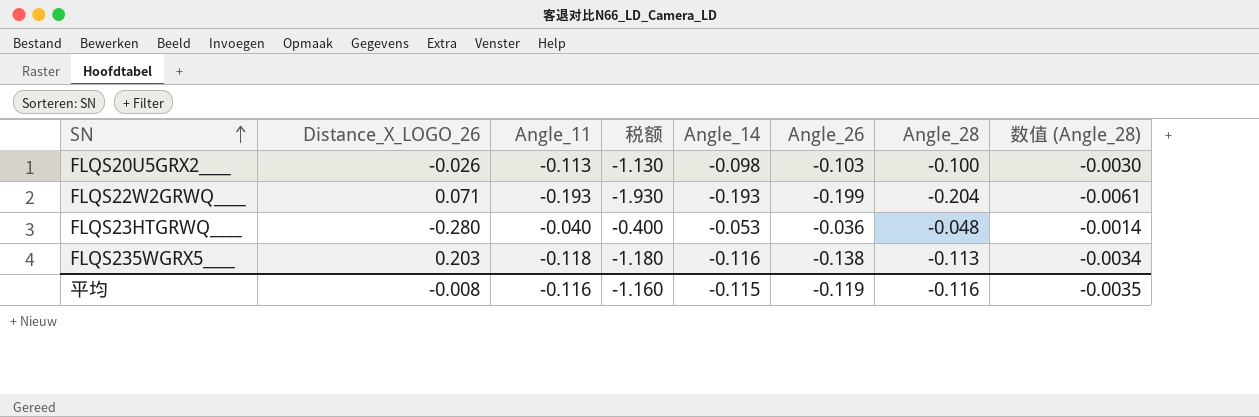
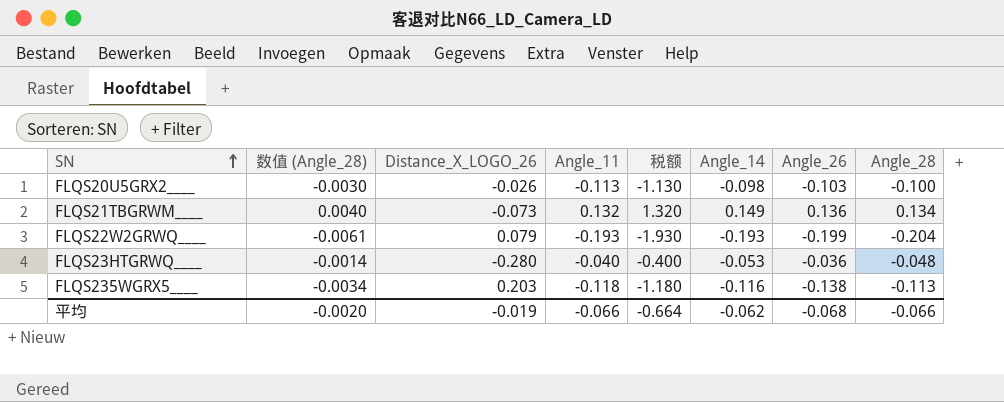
column 数值 (Angle_28) | position: 8 -> 2
row FLQS21TBGRWM____: none -> 0.0040 | -0.073 | 0.132 | 1.320 | 0.149 | 0.136 | 0.134
FLQS22W2GRWQ____ | Distance_X_LOGO_26: 0.071 -> 0.079
平均 | 数值 (Angle_28): -0.0035 -> -0.0020
平均 | Distance_X_LOGO_26: -0.008 -> -0.019
平均 | Angle_11: -0.116 -> -0.066
平均 | 税额: -1.160 -> -0.664
平均 | Angle_14: -0.115 -> -0.062
平均 | Angle_26: -0.119 -> -0.068
平均 | Angle_28: -0.116 -> -0.066

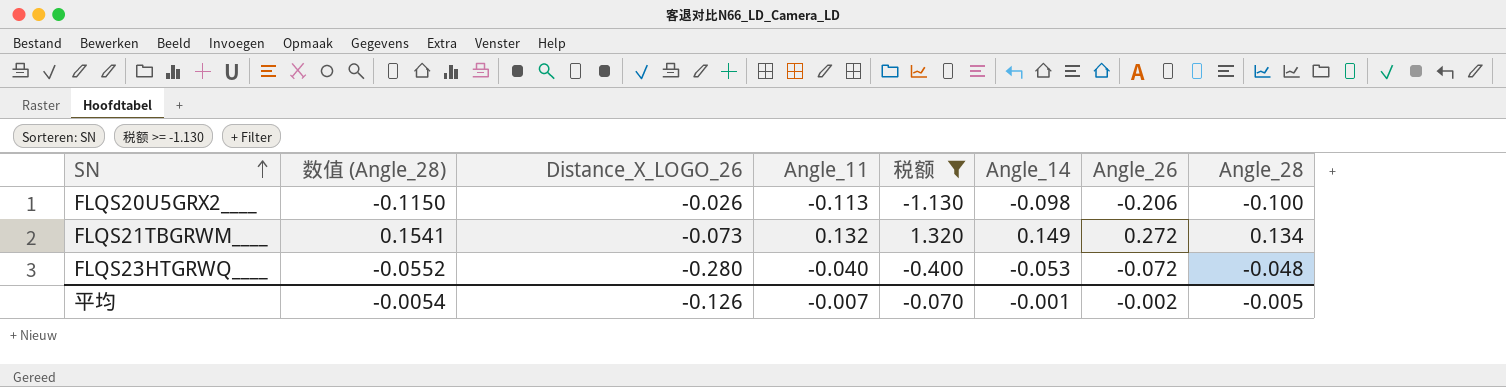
filter: none -> 税额 >= -1.130
column 数值 (Angle_28) | formula: [Angle_28] * 0.03 -> [Angle_28] * 1.15
FLQS20U5GRX2____ | Angle_26: -0.103 -> -0.206
FLQS21TBGRWM____ | Angle_26: 0.136 -> 0.272
FLQS23HTGRWQ____ | Angle_26: -0.036 -> -0.072
平均 | 数值 (Angle_28): -0.0020 -> -0.0054
平均 | Distance_X_LOGO_26: -0.019 -> -0.126
平均 | Angle_11: -0.066 -> -0.007
平均 | 税额: -0.664 -> -0.070
平均 | Angle_14: -0.062 -> -0.001
平均 | Angle_26: -0.068 -> -0.002
平均 | Angle_28: -0.066 -> -0.005

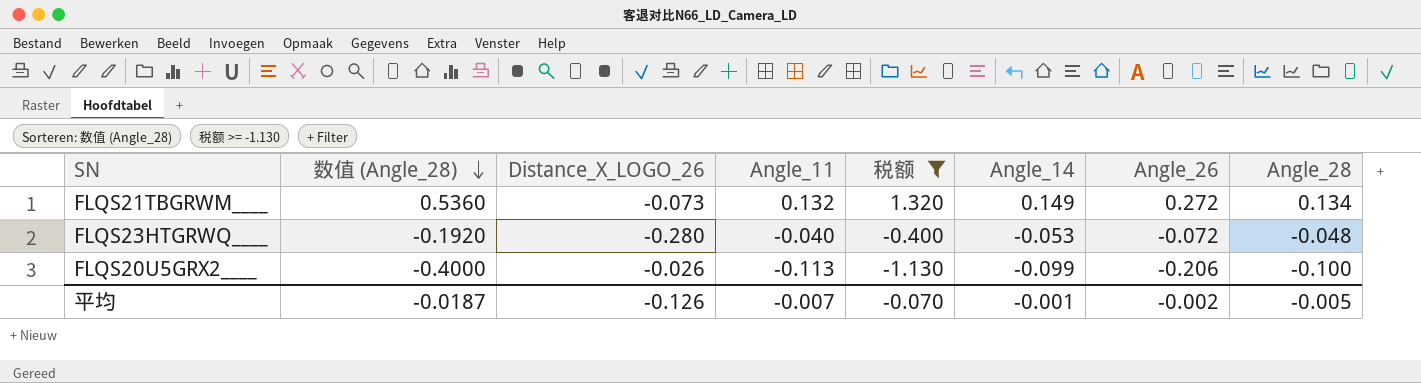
row order: SN ascending -> 数值 (Angle_28) descending
column 数值 (Angle_28) | formula: [Angle_28] * 1.15 -> [Angle_28] * 4
FLQS20U5GRX2____ | Angle_14: -0.098 -> -0.099
平均 | 数值 (Angle_28): -0.0054 -> -0.0187

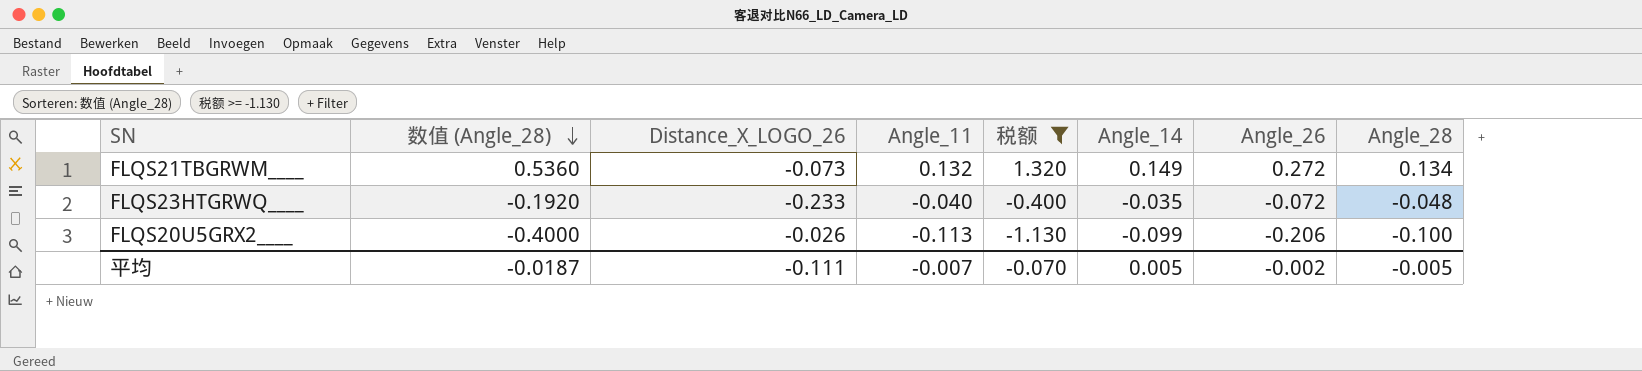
FLQS23HTGRWQ____ | Distance_X_LOGO_26: -0.280 -> -0.233
FLQS23HTGRWQ____ | Angle_14: -0.053 -> -0.035
平均 | Distance_X_LOGO_26: -0.126 -> -0.111
平均 | Angle_14: -0.001 -> 0.005

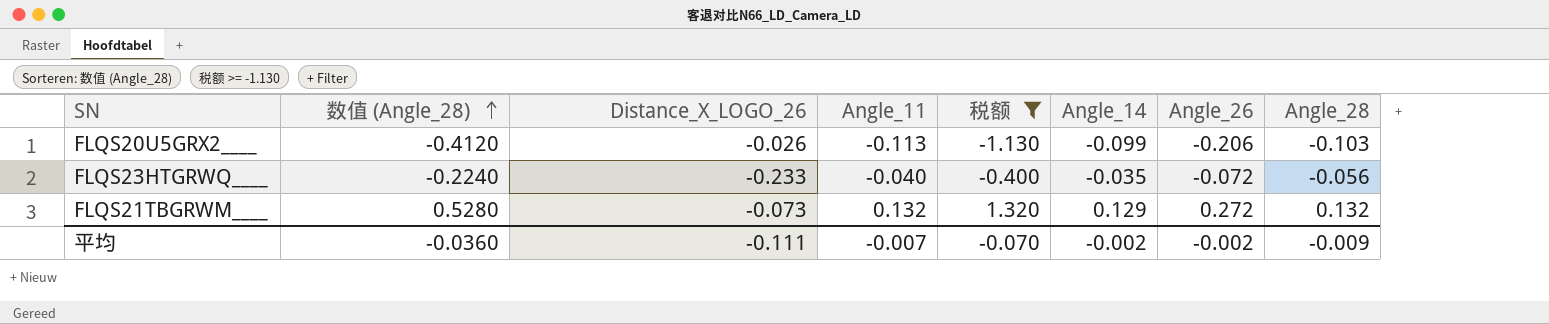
row order: 数值 (Angle_28) descending -> 数值 (Angle_28) ascending
FLQS20U5GRX2____ | 数值 (Angle_28): -0.4000 -> -0.4120
FLQS20U5GRX2____ | Angle_28: -0.100 -> -0.103
FLQS23HTGRWQ____ | 数值 (Angle_28): -0.1920 -> -0.2240
FLQS23HTGRWQ____ | Angle_28: -0.048 -> -0.056
FLQS21TBGRWM____ | 数值 (Angle_28): 0.5360 -> 0.5280
FLQS21TBGRWM____ | Angle_14: 0.149 -> 0.129
FLQS21TBGRWM____ | Angle_28: 0.134 -> 0.132
平均 | 数值 (Angle_28): -0.0187 -> -0.0360
平均 | Angle_14: 0.005 -> -0.002
平均 | Angle_28: -0.005 -> -0.009

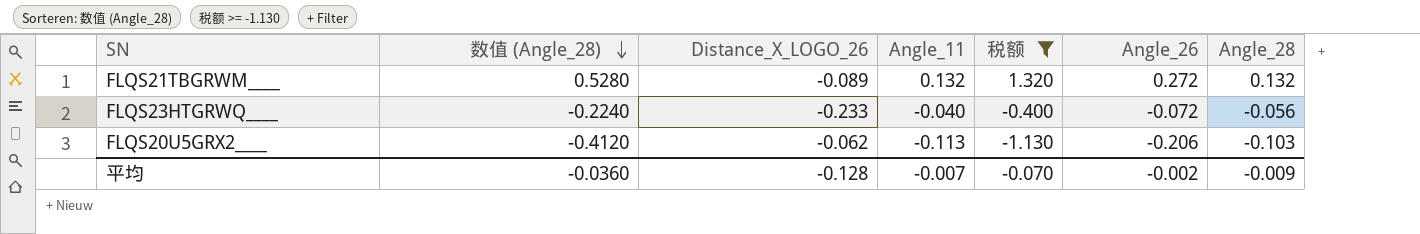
row order: 数值 (Angle_28) ascending -> 数值 (Angle_28) descending
column Angle_14 | position: 6 -> none
FLQS21TBGRWM____ | Distance_X_LOGO_26: -0.073 -> -0.089
FLQS20U5GRX2____ | Distance_X_LOGO_26: -0.026 -> -0.062
平均 | Distance_X_LOGO_26: -0.111 -> -0.128

